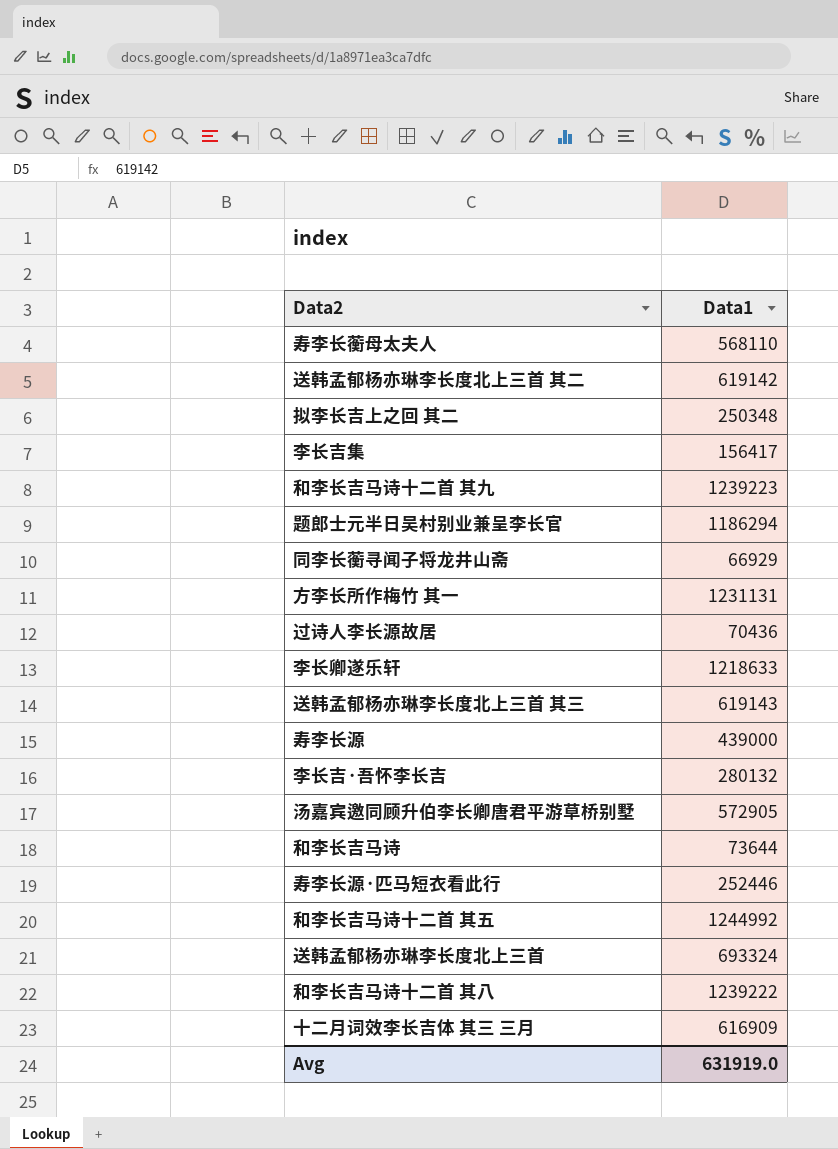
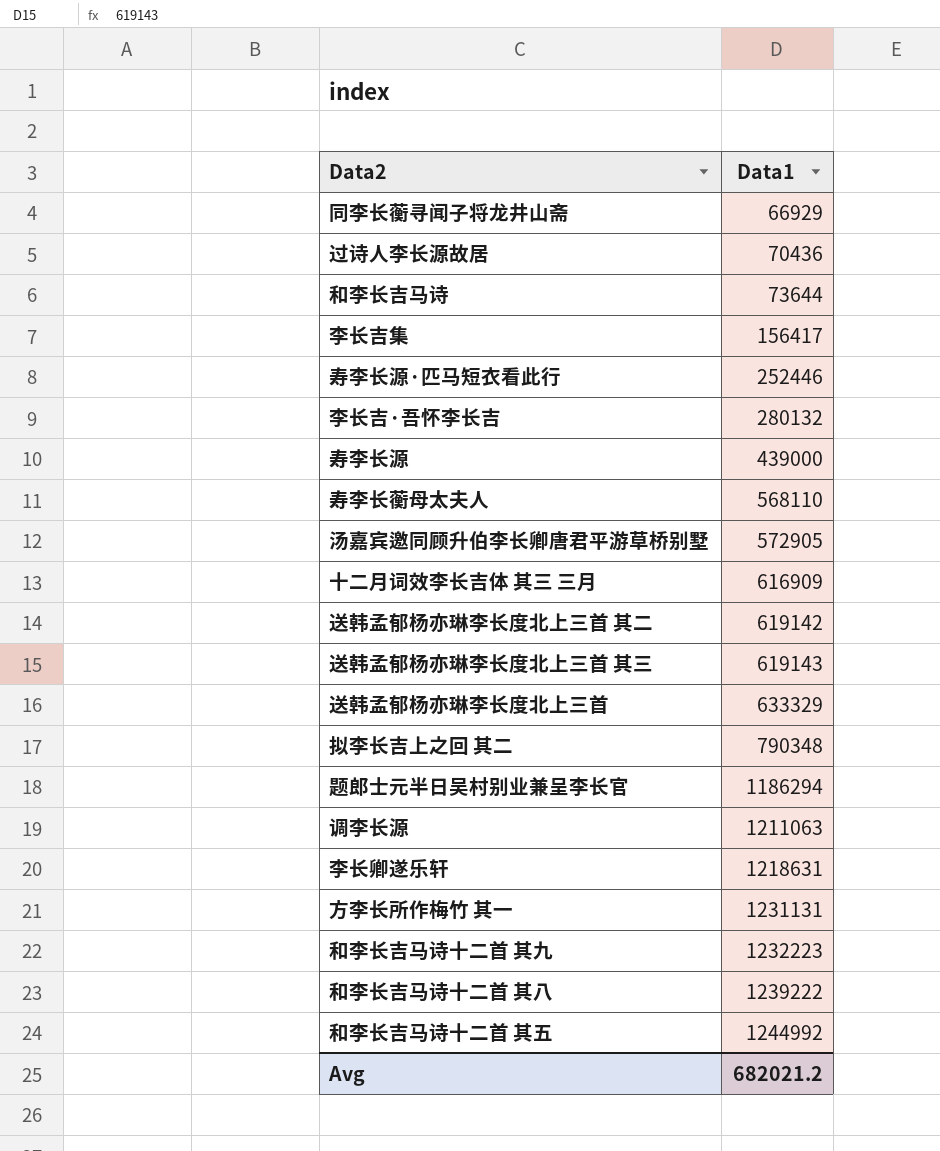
row order: none -> Data1 ascending
送韩孟郁杨亦琳李长度北上三首 | Data1: 693324 -> 633329
拟李长吉上之回 其二 | Data1: 250348 -> 790348
row 调李长源: none -> 1211063
李长卿遂乐轩 | Data1: 1218633 -> 1218631
和李长吉马诗十二首 其九 | Data1: 1239223 -> 1232223
Avg | Data1: 631919.0 -> 682021.2

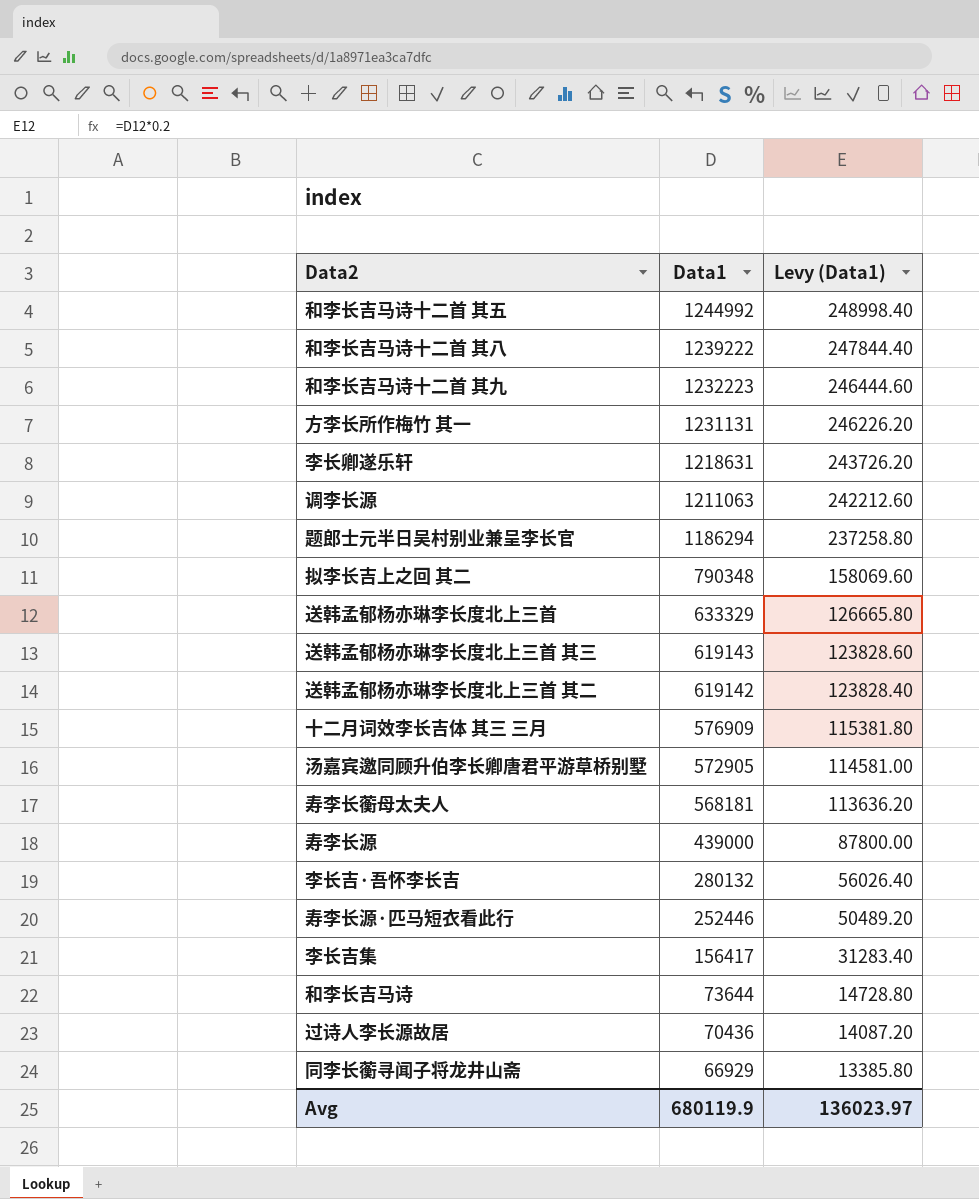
row order: Data1 ascending -> Data1 descending
column Levy (Data1) | formula: none -> [Data1] * 0.2
十二月词效李长吉体 其三 三月 | Data1: 616909 -> 576909
寿李长蘅母太夫人 | Data1: 568110 -> 568181
Avg | Data1: 682021.2 -> 680119.9

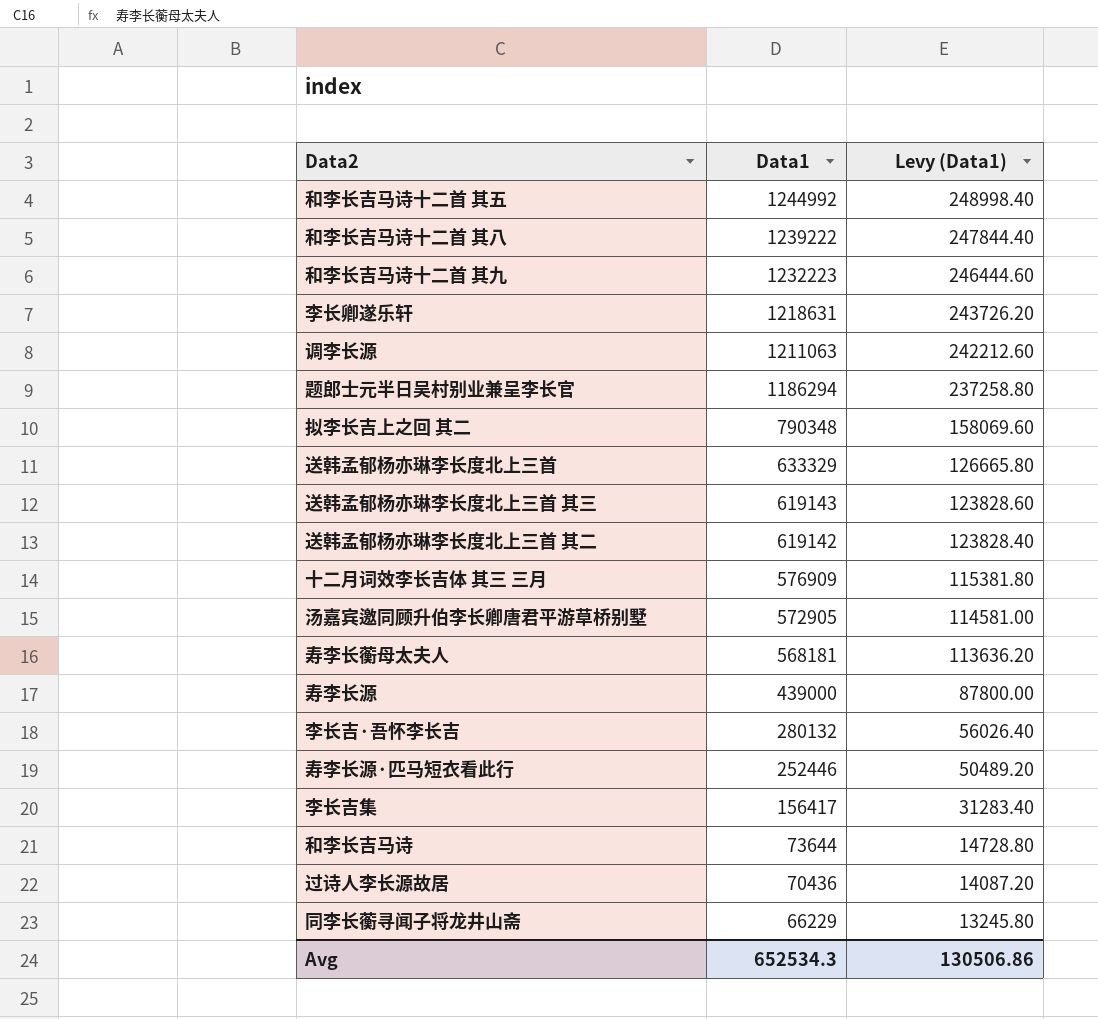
row 方李长所作梅竹 其一: 1231131 | 246226.20 -> none
同李长蘅寻闻子将龙井山斋 | Data1: 66929 -> 66229
同李长蘅寻闻子将龙井山斋 | Levy (Data1): 13385.80 -> 13245.80
Avg | Data1: 680119.9 -> 652534.3
Avg | Levy (Data1): 136023.97 -> 130506.86

